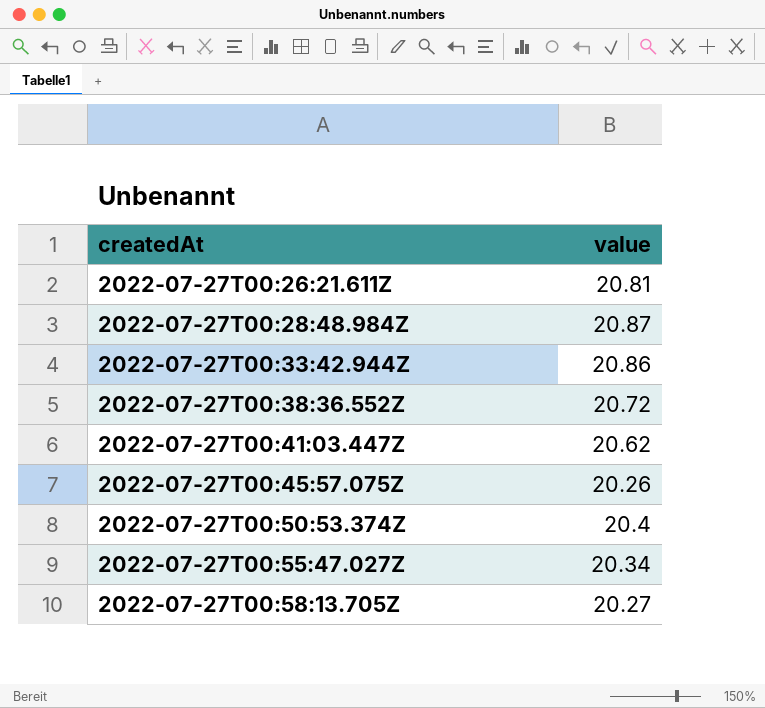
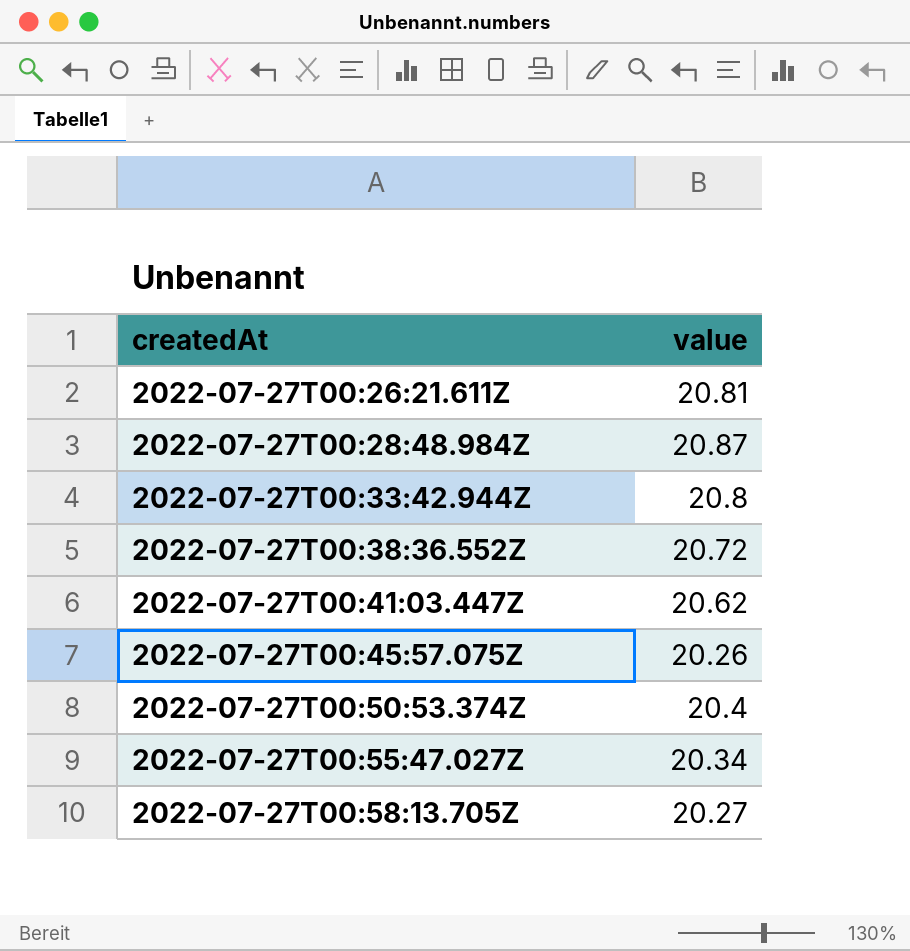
2022-07-27T00:33:42.944Z | value: 20.86 -> 20.8

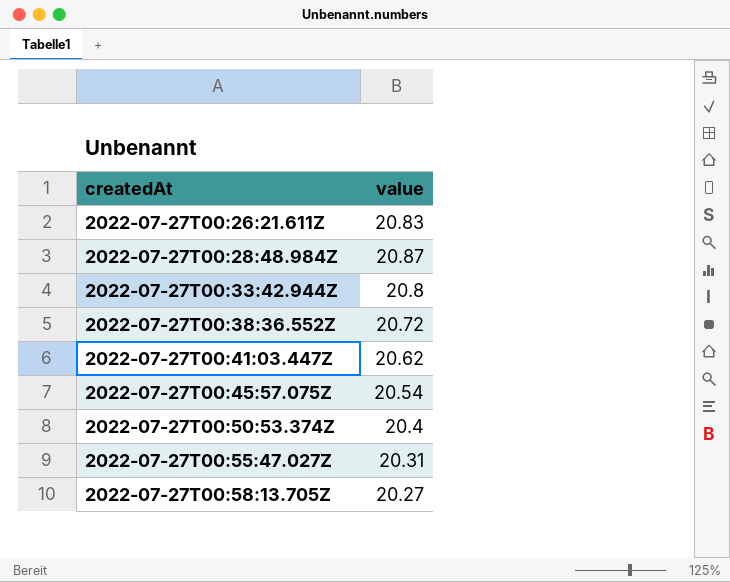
2022-07-27T00:26:21.611Z | value: 20.81 -> 20.83
2022-07-27T00:45:57.075Z | value: 20.26 -> 20.54
2022-07-27T00:55:47.027Z | value: 20.34 -> 20.31

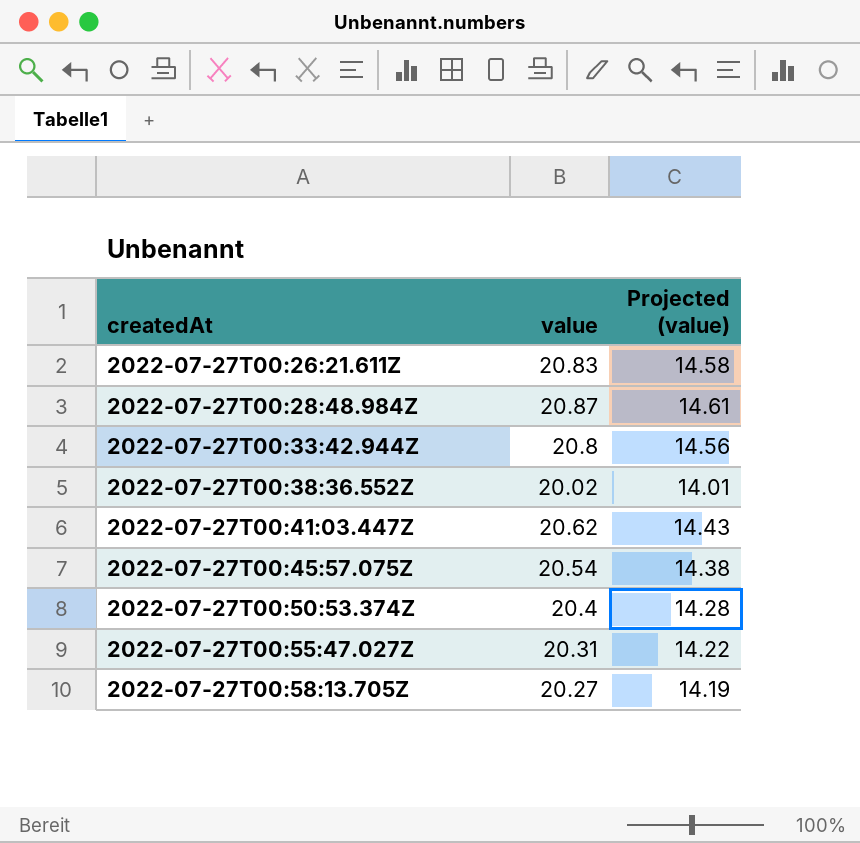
column Projected (value) | formula: none -> [value] * 0.7
2022-07-27T00:38:36.552Z | value: 20.72 -> 20.02

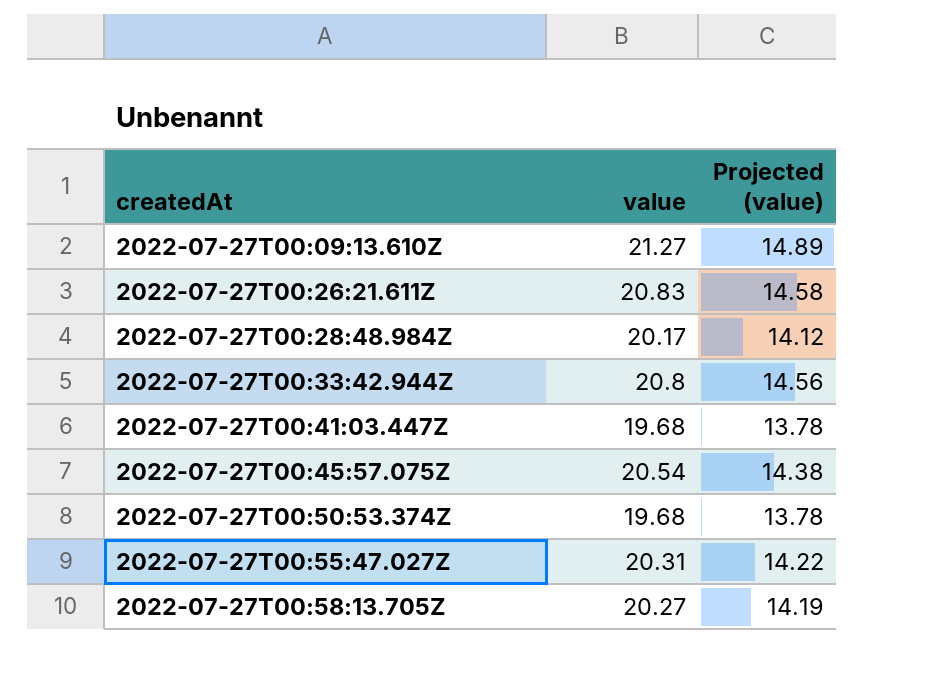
row 2022-07-27T00:38:36.552Z: 20.02 | 14.01 -> none
row 2022-07-27T00:09:13.610Z: none -> 21.27 | 14.89
2022-07-27T00:28:48.984Z | value: 20.87 -> 20.17
2022-07-27T00:28:48.984Z | Projected (value): 14.61 -> 14.12
2022-07-27T00:41:03.447Z | value: 20.62 -> 19.68
2022-07-27T00:41:03.447Z | Projected (value): 14.43 -> 13.78
2022-07-27T00:50:53.374Z | value: 20.4 -> 19.68
2022-07-27T00:50:53.374Z | Projected (value): 14.28 -> 13.78

